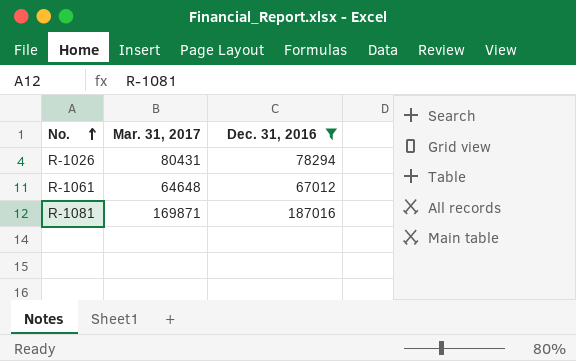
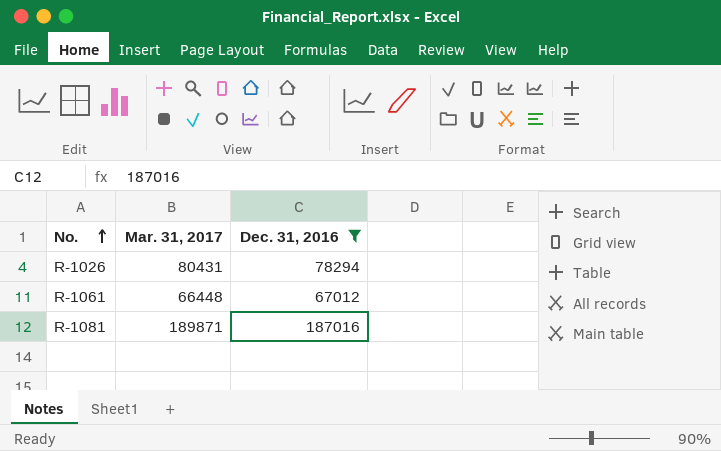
R-1061 | Mar. 31, 2017: 64648 -> 66448
R-1081 | Mar. 31, 2017: 169871 -> 189871

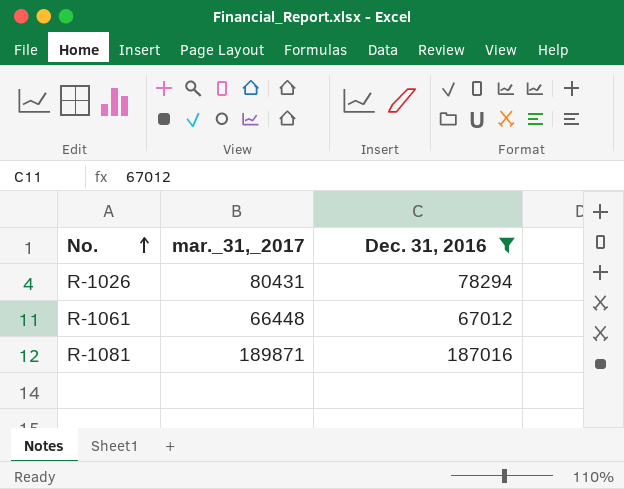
column name: Mar. 31, 2017 -> mar._31,_2017

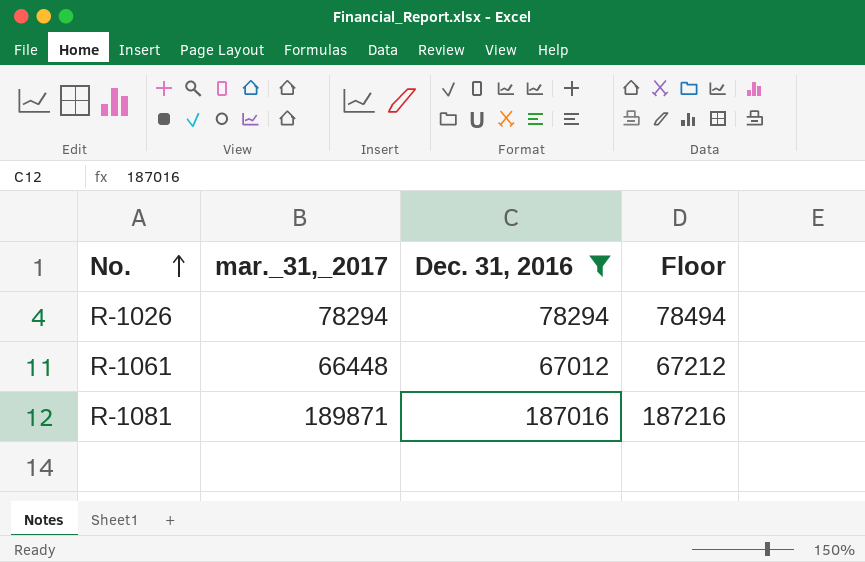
column Floor | formula: none -> [Dec. 31, 2016] + 200
R-1026 | mar._31,_2017: 80431 -> 78294

